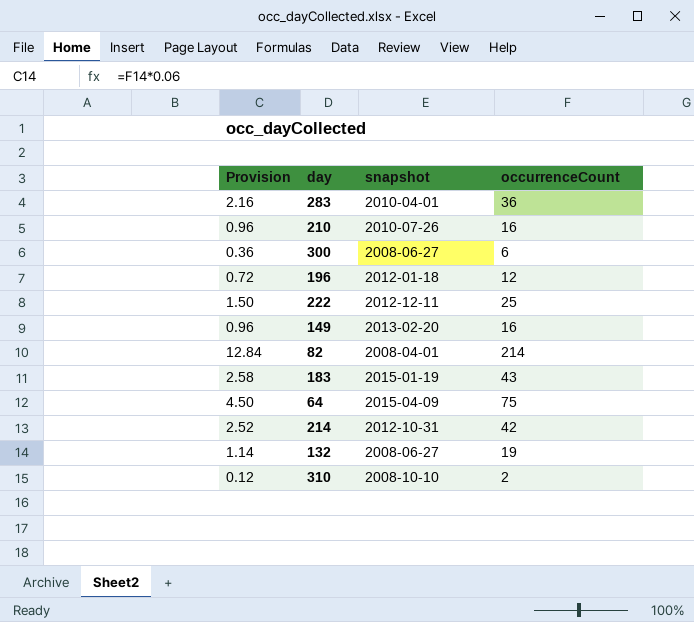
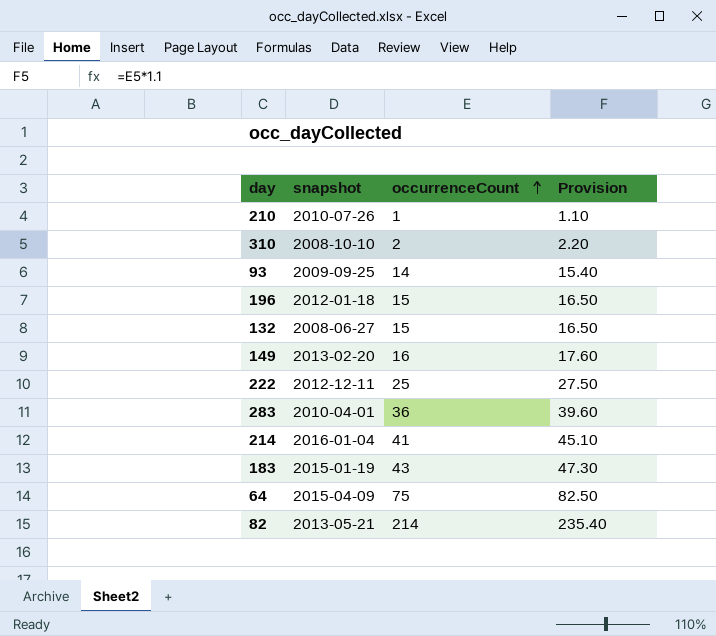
row order: none -> occurrenceCount ascending
column Provision | formula: [occurrenceCount] * 0.06 -> [occurrenceCount] * 1.1
column Provision | position: 1 -> 4
row 300: 0.36 | 2008-06-27 | 6 -> none
210 | occurrenceCount: 16 -> 1
row 93: none -> 2009-09-25 | 14 | 15.40
196 | occurrenceCount: 12 -> 15
132 | occurrenceCount: 19 -> 15
214 | snapshot: 2012-10-31 -> 2016-01-04
214 | occurrenceCount: 42 -> 41
82 | snapshot: 2008-04-01 -> 2013-05-21

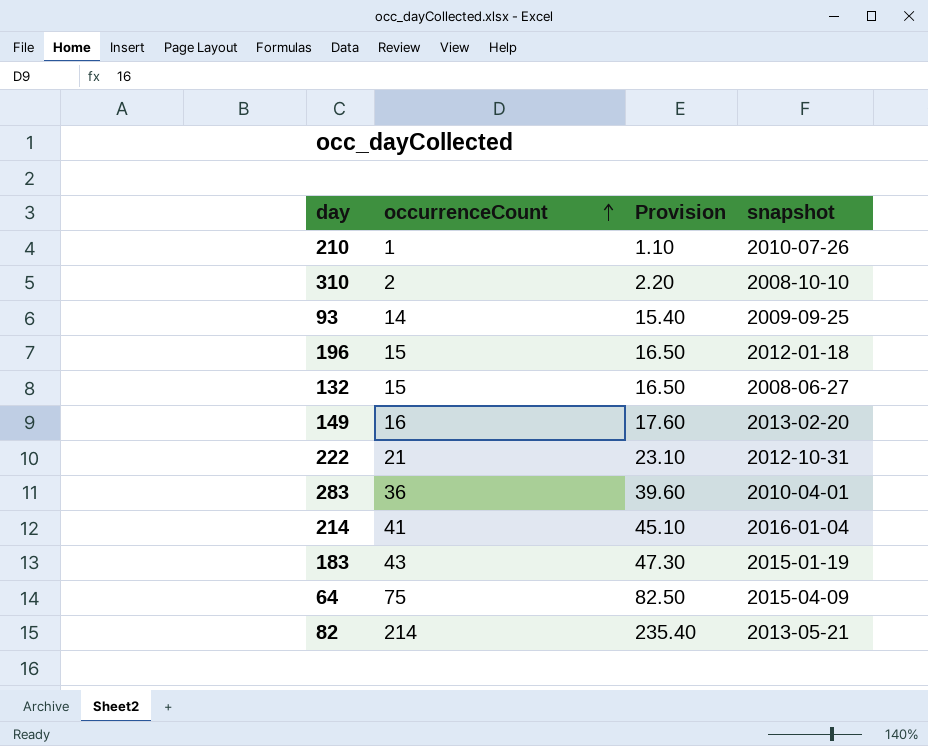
column snapshot | position: 2 -> 4
222 | occurrenceCount: 25 -> 21
222 | Provision: 27.50 -> 23.10
222 | snapshot: 2012-12-11 -> 2012-10-31

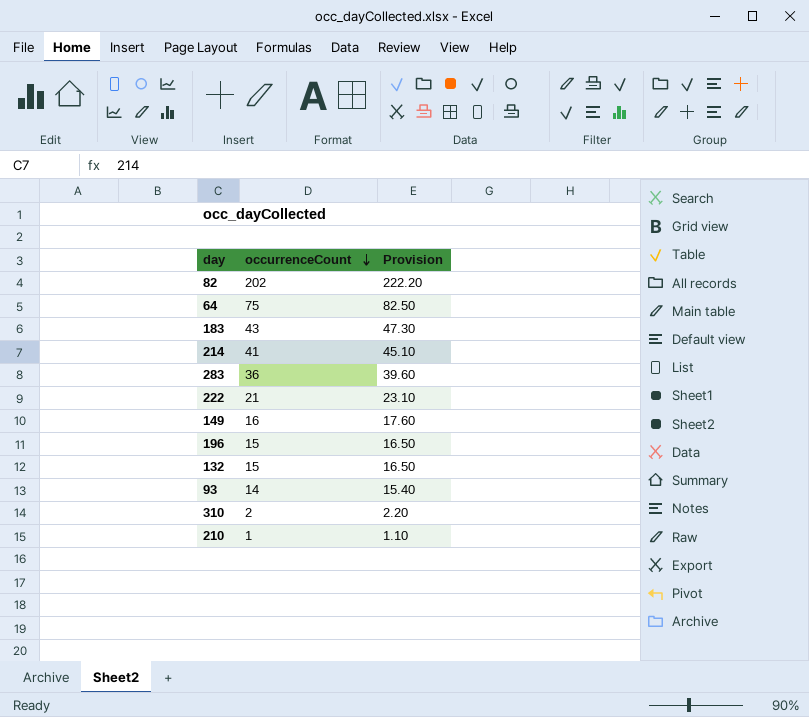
row order: occurrenceCount ascending -> occurrenceCount descending
column snapshot | position: 4 -> none
82 | occurrenceCount: 214 -> 202
82 | Provision: 235.40 -> 222.20

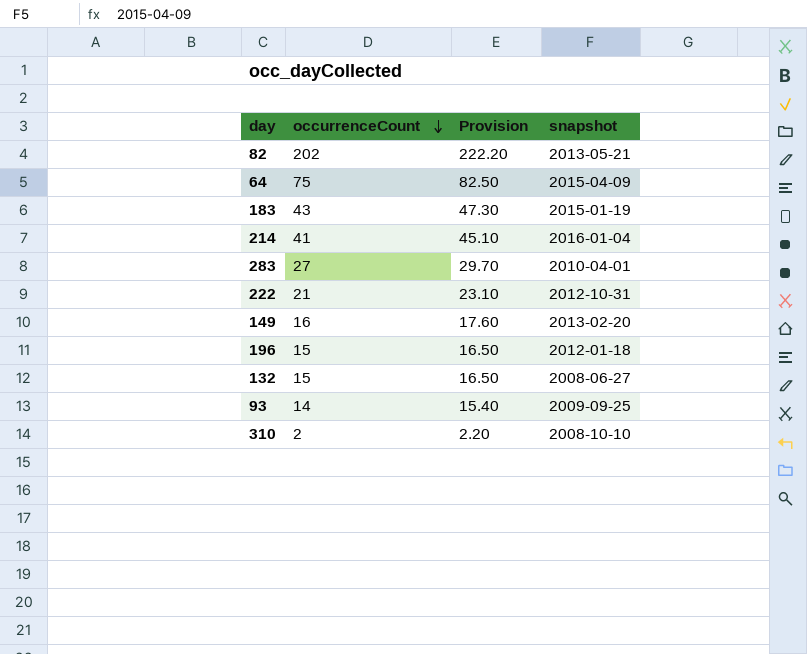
column snapshot | position: none -> 4
row 210: 1 | 1.10 -> none
283 | occurrenceCount: 36 -> 27
283 | Provision: 39.60 -> 29.70

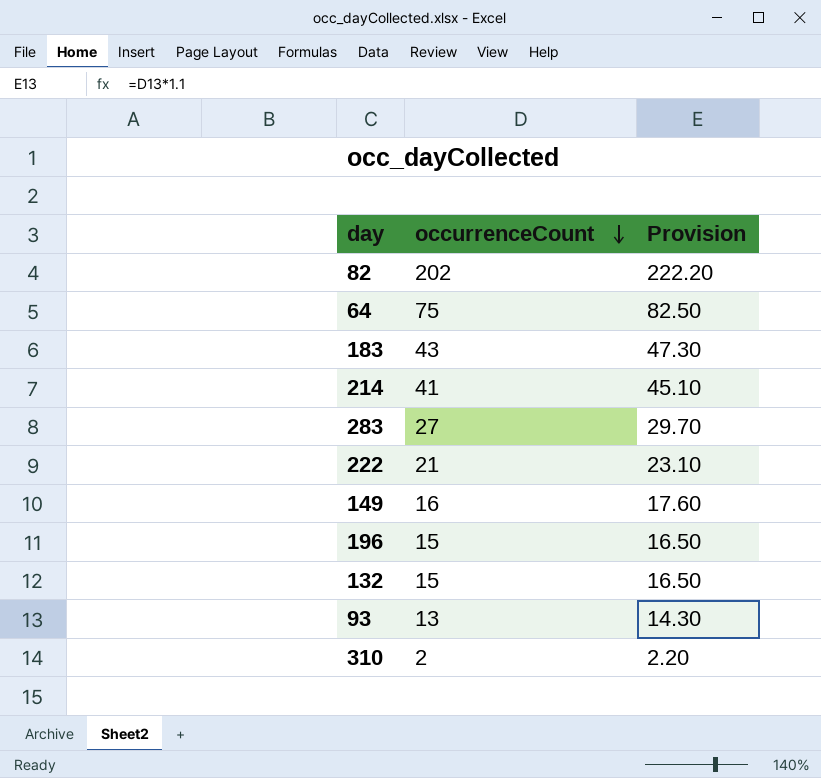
column snapshot | position: 4 -> none
93 | occurrenceCount: 14 -> 13
93 | Provision: 15.40 -> 14.30

